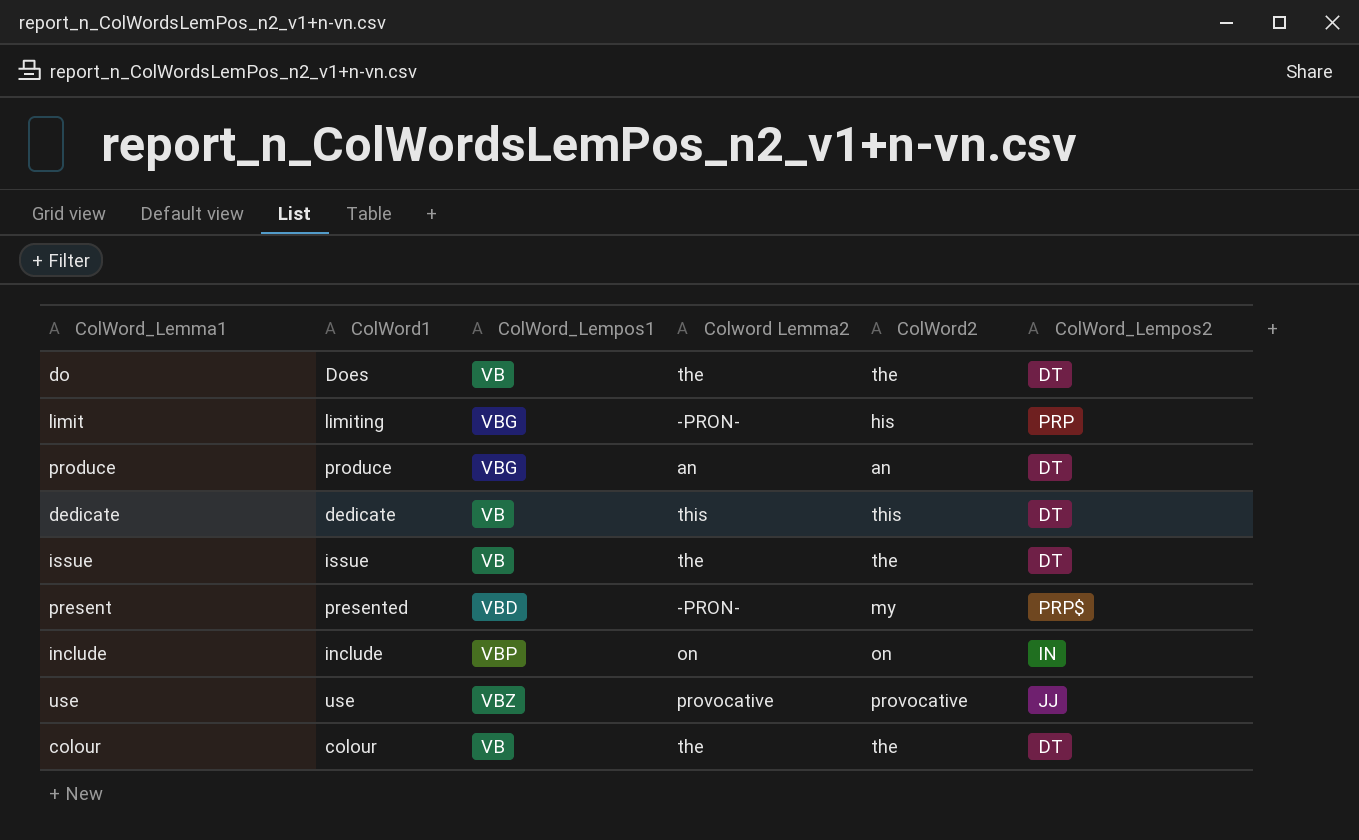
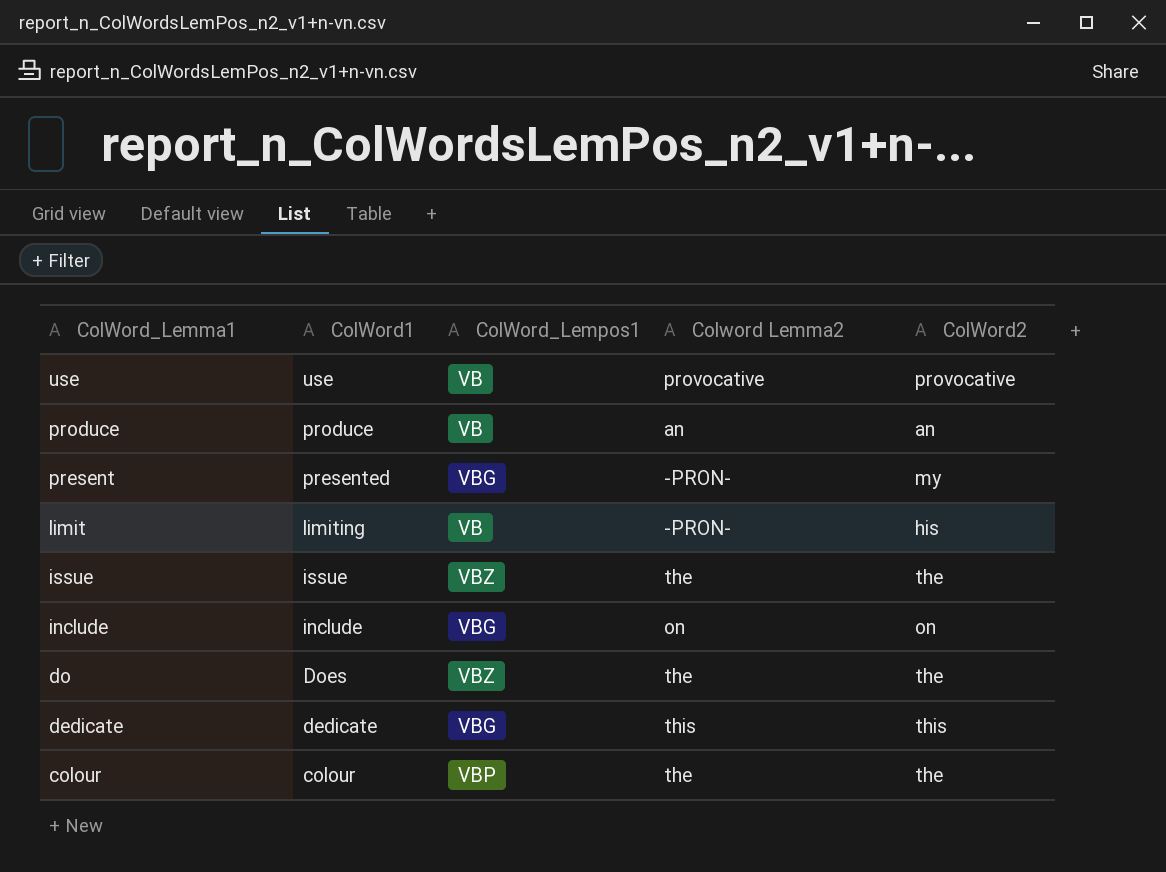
row order: none -> ColWord_Lemma1 descending
column ColWord_Lempos2 | position: 6 -> none
use | ColWord_Lempos1: VBZ -> VB
produce | ColWord_Lempos1: VBG -> VB
present | ColWord_Lempos1: VBD -> VBG
limit | ColWord_Lempos1: VBG -> VB
issue | ColWord_Lempos1: VB -> VBZ
include | ColWord_Lempos1: VBP -> VBG
do | ColWord_Lempos1: VB -> VBZ
dedicate | ColWord_Lempos1: VB -> VBG
colour | ColWord_Lempos1: VB -> VBP

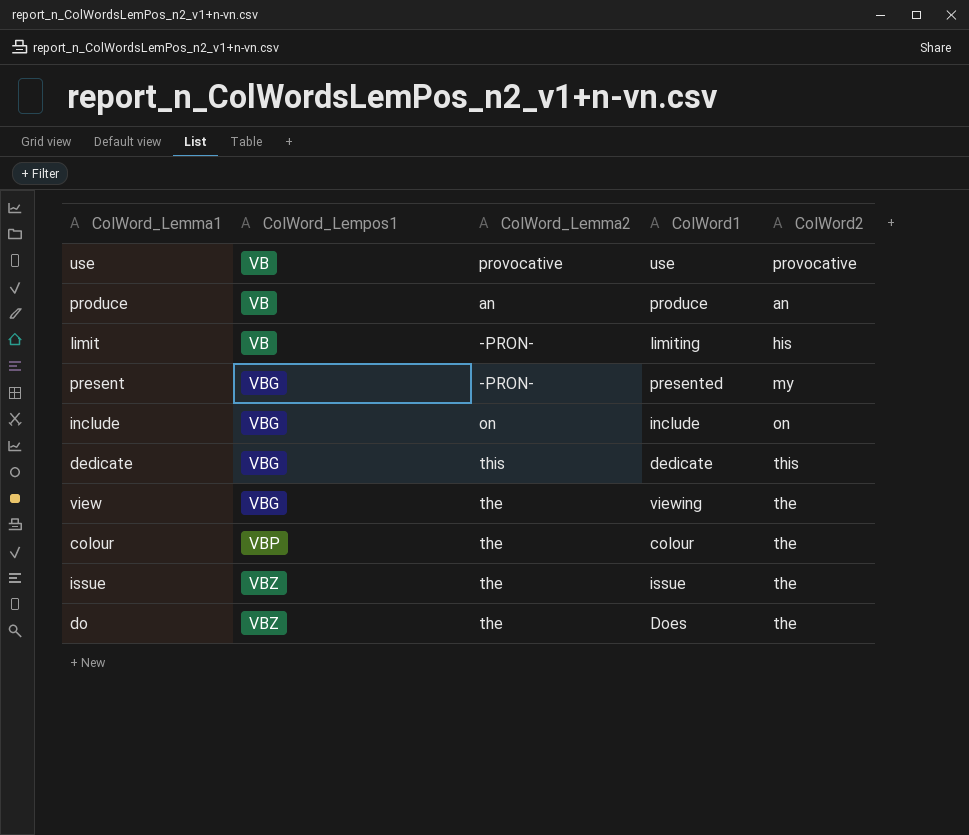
row order: ColWord_Lemma1 descending -> ColWord_Lempos1 ascending
column name: Colword Lemma2 -> ColWord_Lemma2
column ColWord1 | position: 2 -> 4
row view: none -> VBG | the | viewing | the

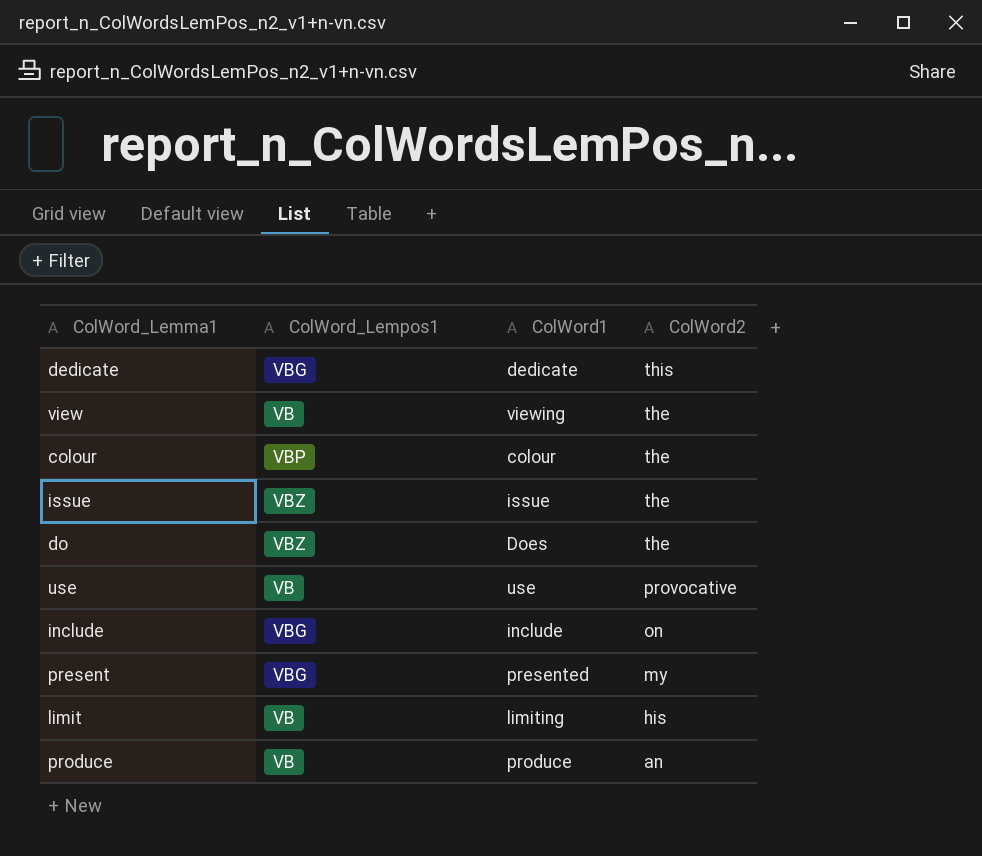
row order: ColWord_Lempos1 ascending -> ColWord2 descending
column ColWord_Lemma2 | position: 3 -> none
view | ColWord_Lempos1: VBG -> VB

